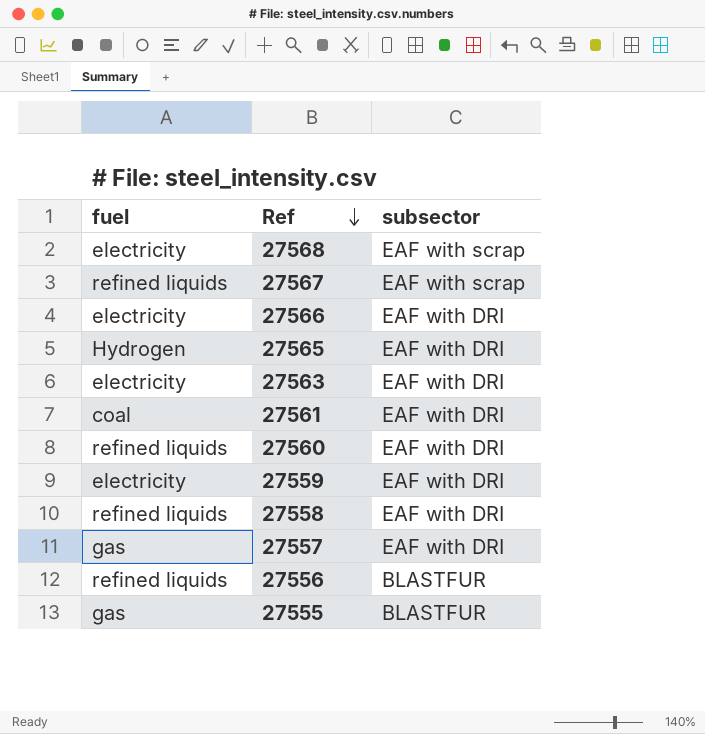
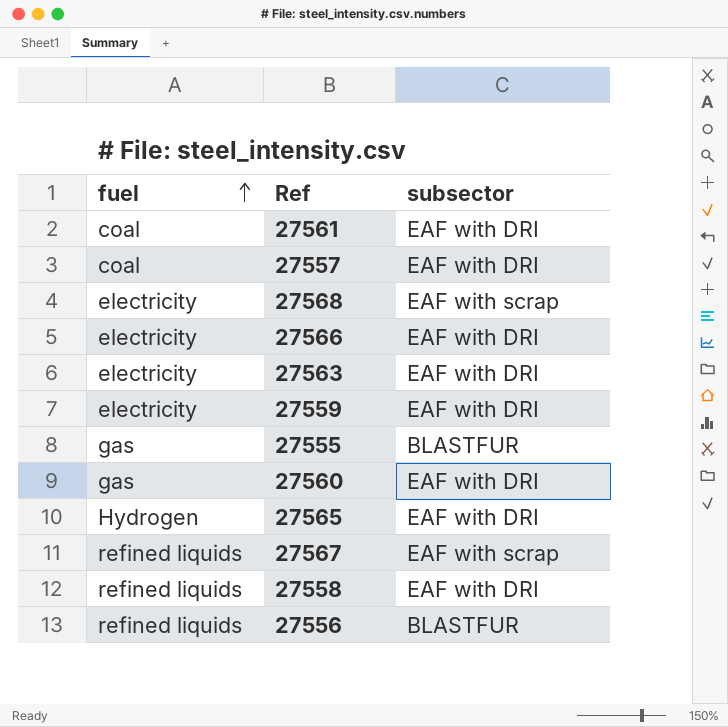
row order: Ref descending -> fuel ascending
27557 | fuel: gas -> coal
27560 | fuel: refined liquids -> gas

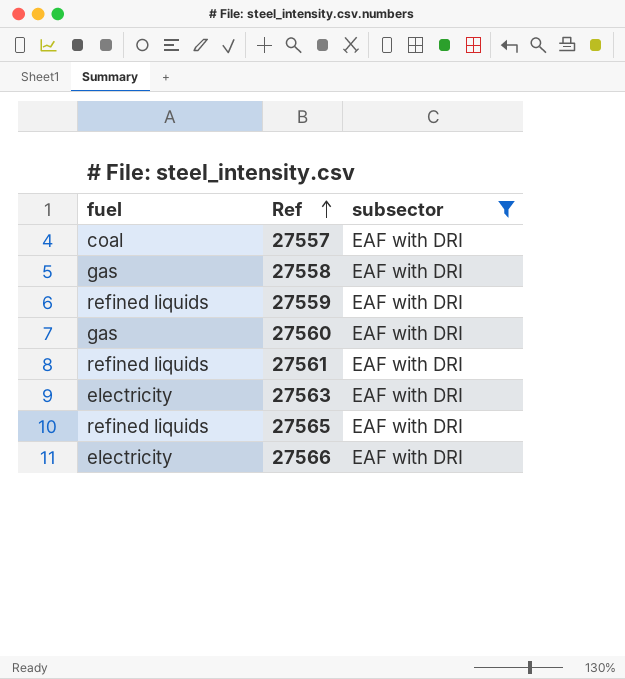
filter: none -> subsector = EAF with DRI
row order: fuel ascending -> Ref ascending
27558 | fuel: refined liquids -> gas
27559 | fuel: electricity -> refined liquids
27561 | fuel: coal -> refined liquids
27565 | fuel: Hydrogen -> refined liquids

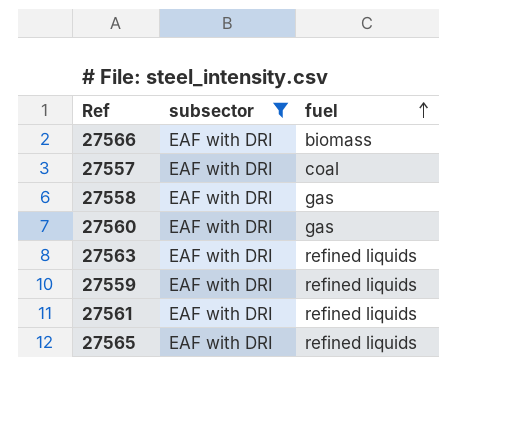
row order: Ref ascending -> fuel ascending
column fuel | position: 1 -> 3
27566 | fuel: electricity -> biomass
27563 | fuel: electricity -> refined liquids

